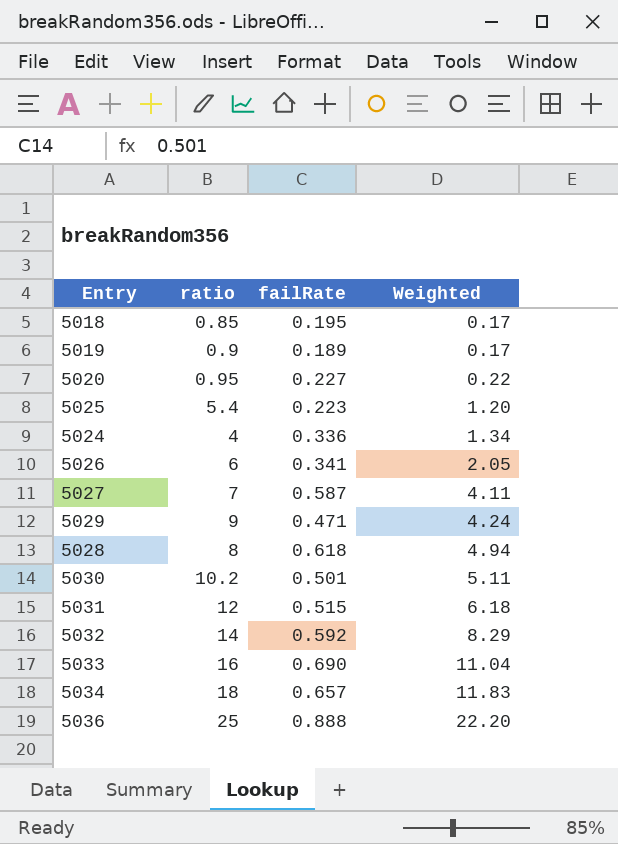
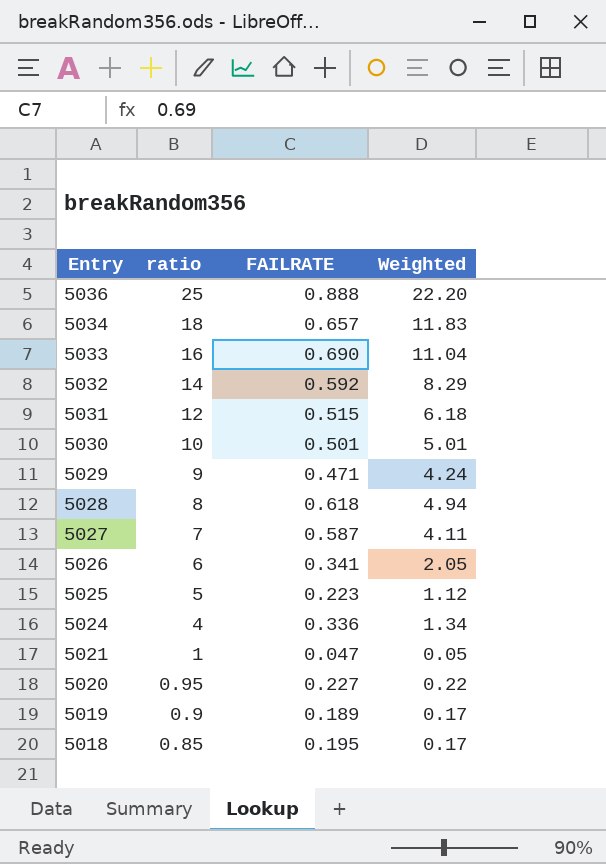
row order: Weighted ascending -> Entry descending
column name: failRate -> FAILRATE
5030 | ratio: 10.2 -> 10
5030 | Weighted: 5.11 -> 5.01
5025 | ratio: 5.4 -> 5
5025 | Weighted: 1.20 -> 1.12
row 5021: none -> 1 | 0.047 | 0.05

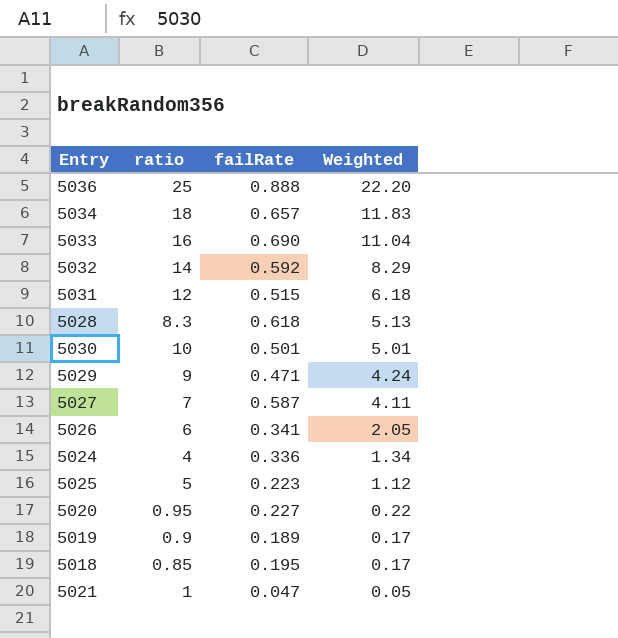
row order: Entry descending -> Weighted descending
column name: FAILRATE -> failRate
5028 | ratio: 8 -> 8.3
5028 | Weighted: 4.94 -> 5.13

